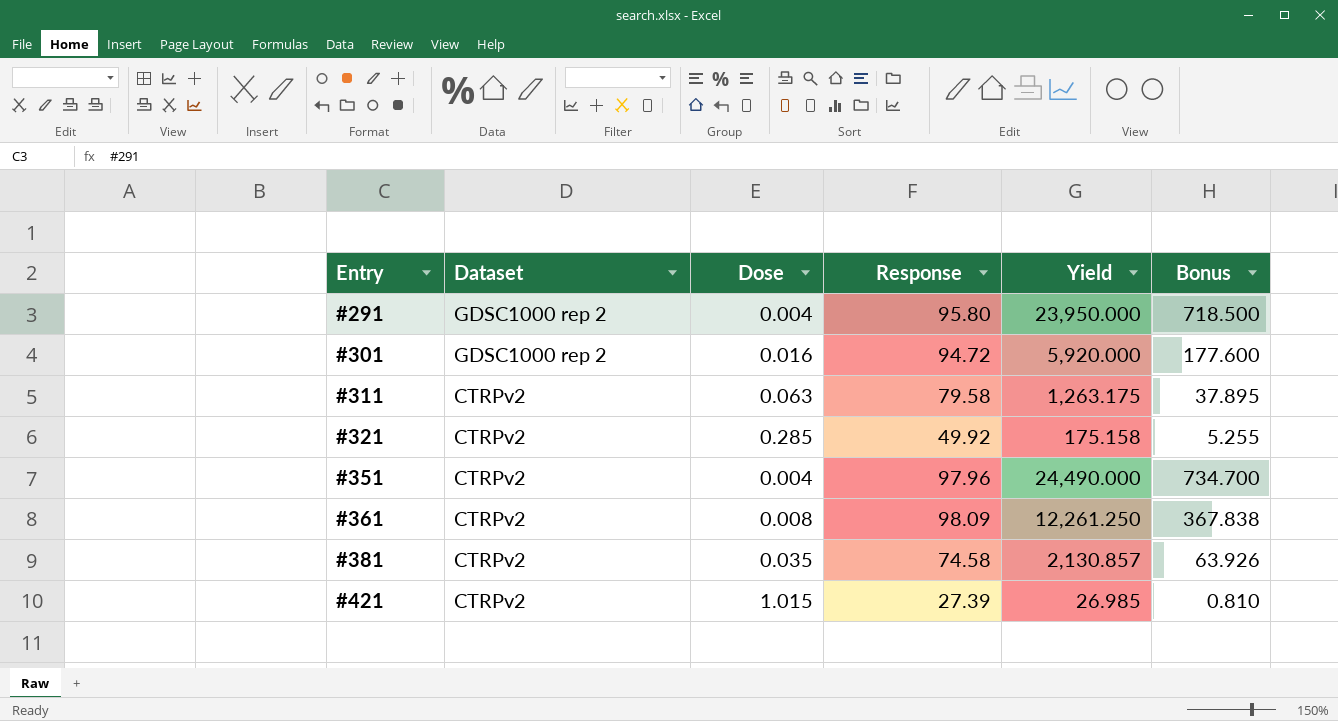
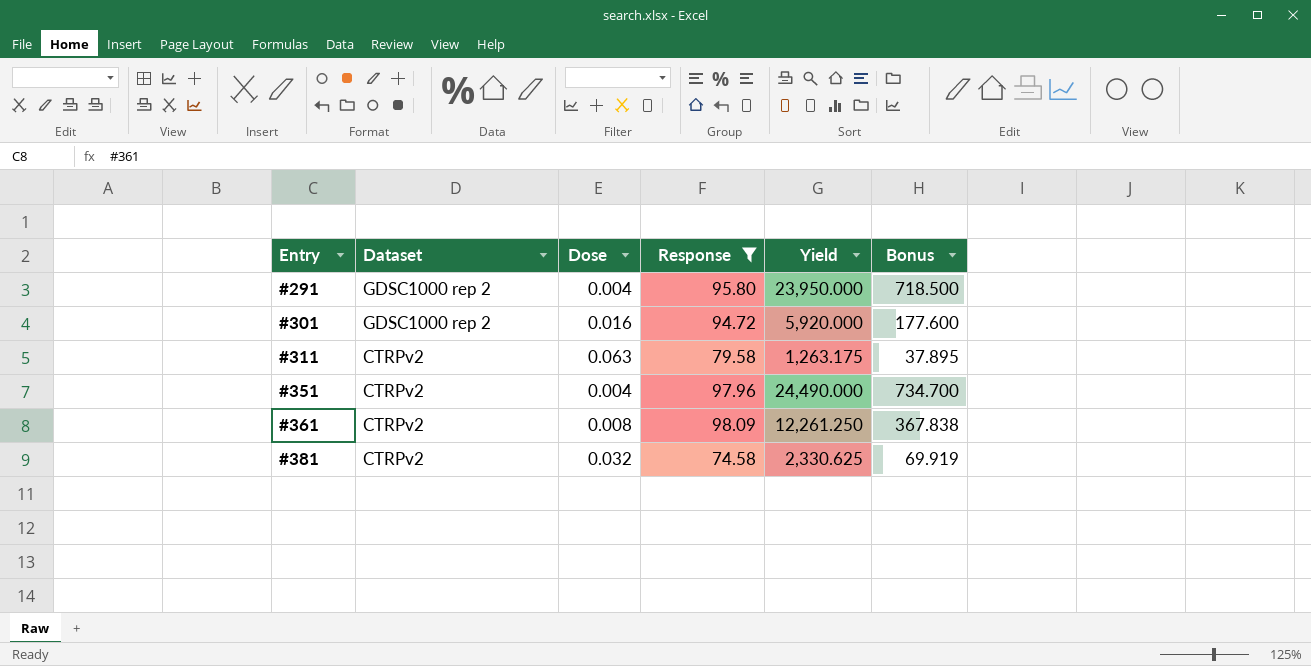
filter: none -> Response >= 74.58
#381 | Dose: 0.035 -> 0.032
#381 | Yield: 2,130.857 -> 2,330.625
#381 | Bonus: 63.926 -> 69.919

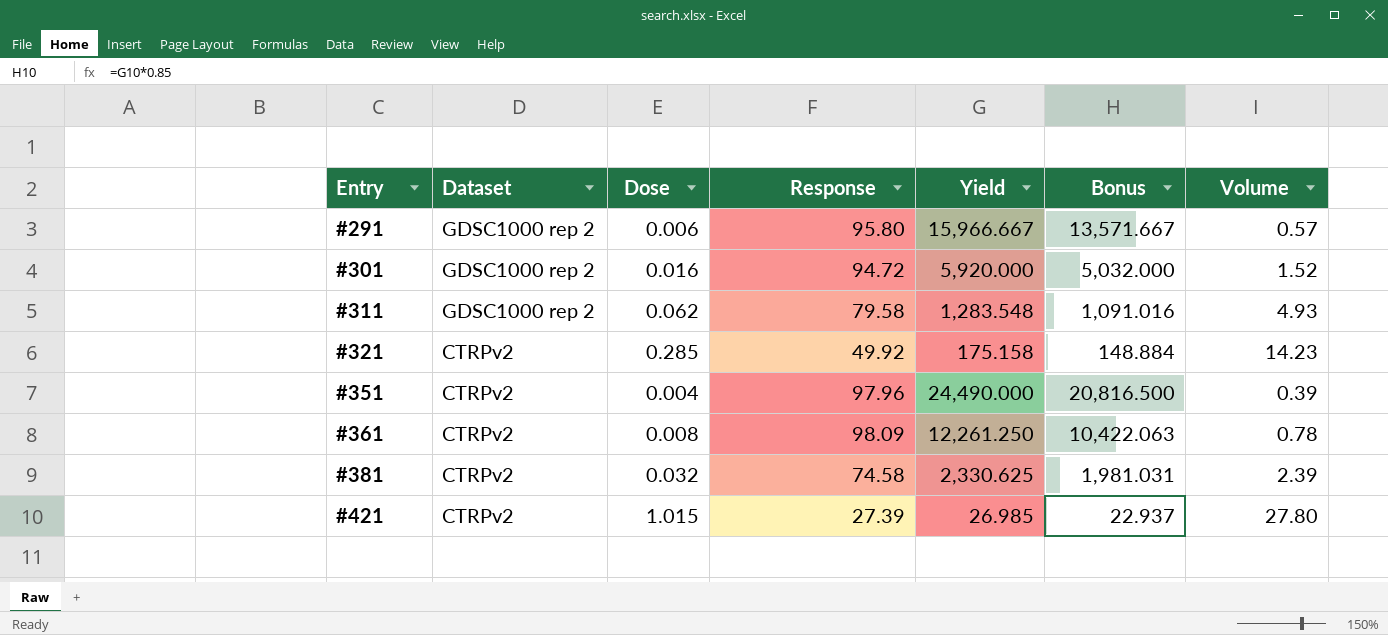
filter: Response >= 74.58 -> none
column Bonus | formula: [Yield] * 0.03 -> [Yield] * 0.85
column Volume | formula: none -> [Dose] * [Response]
#291 | Dose: 0.004 -> 0.006
#291 | Yield: 23,950.000 -> 15,966.667
#311 | Dataset: CTRPv2 -> GDSC1000 rep 2
#311 | Dose: 0.063 -> 0.062
#311 | Yield: 1,263.175 -> 1,283.548

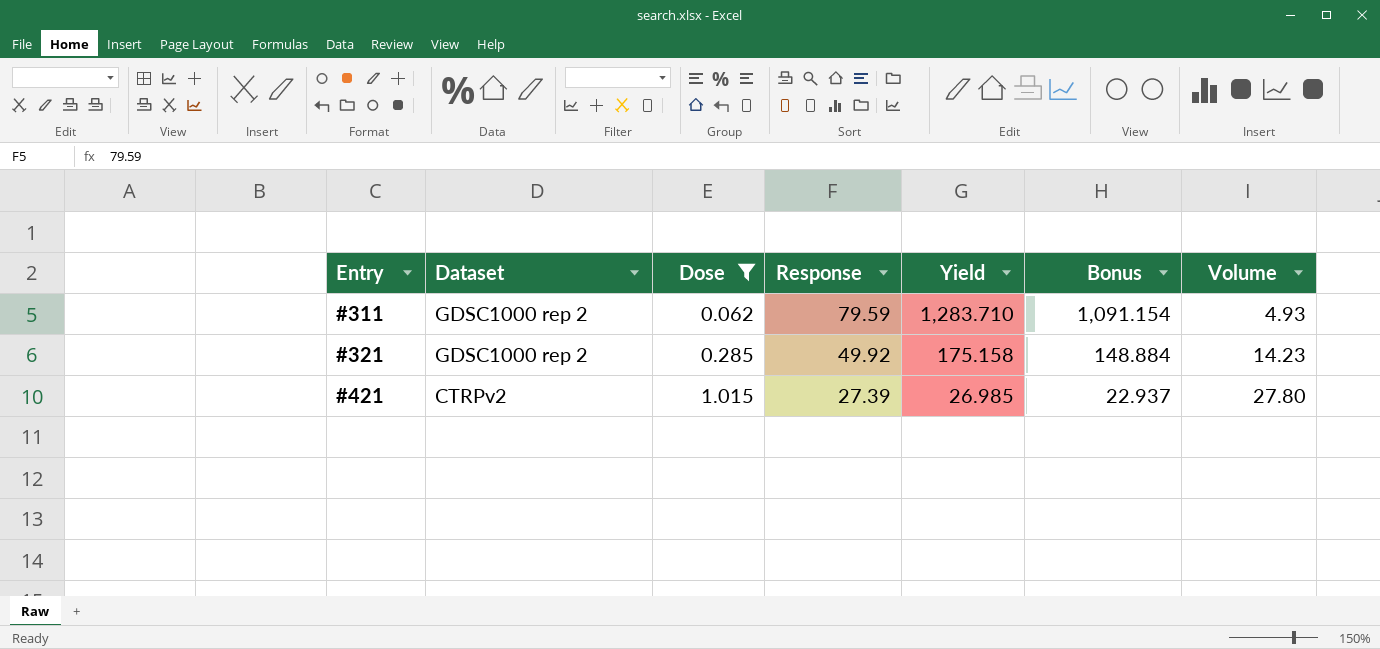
filter: none -> Dose >= 0.062
#311 | Response: 79.58 -> 79.59
#311 | Yield: 1,283.548 -> 1,283.710
#311 | Bonus: 1,091.016 -> 1,091.154
#321 | Dataset: CTRPv2 -> GDSC1000 rep 2

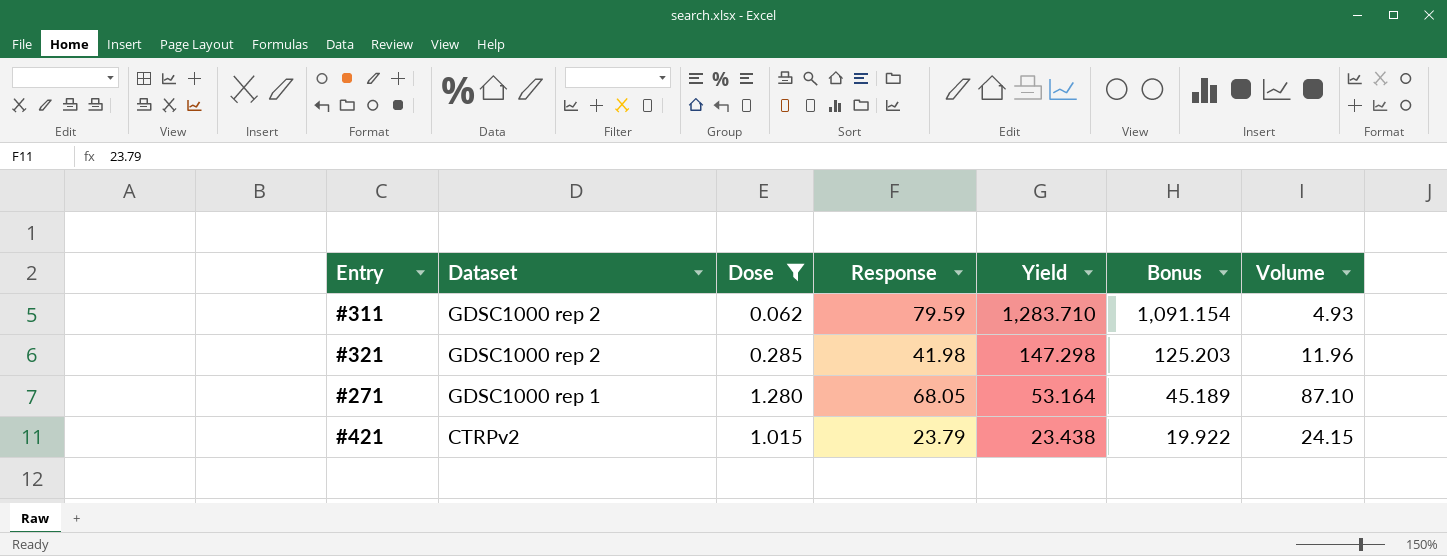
#321 | Response: 49.92 -> 41.98
#321 | Yield: 175.158 -> 147.298
#321 | Bonus: 148.884 -> 125.203
#321 | Volume: 14.23 -> 11.96
row #271: none -> GDSC1000 rep 1 | 1.280 | 68.05 | 53.164 | 45.189 | 87.10
#421 | Response: 27.39 -> 23.79
#421 | Yield: 26.985 -> 23.438
#421 | Bonus: 22.937 -> 19.922
#421 | Volume: 27.80 -> 24.15

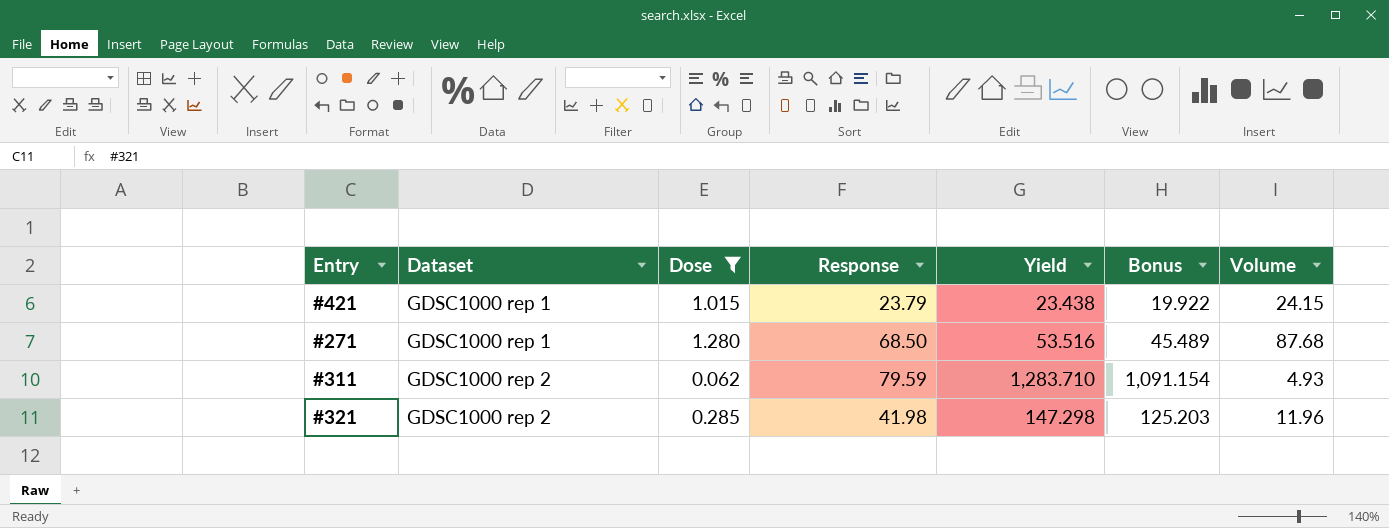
row order: Dataset descending -> Dataset ascending
#421 | Dataset: CTRPv2 -> GDSC1000 rep 1
#271 | Response: 68.05 -> 68.50
#271 | Yield: 53.164 -> 53.516
#271 | Bonus: 45.189 -> 45.489
#271 | Volume: 87.10 -> 87.68

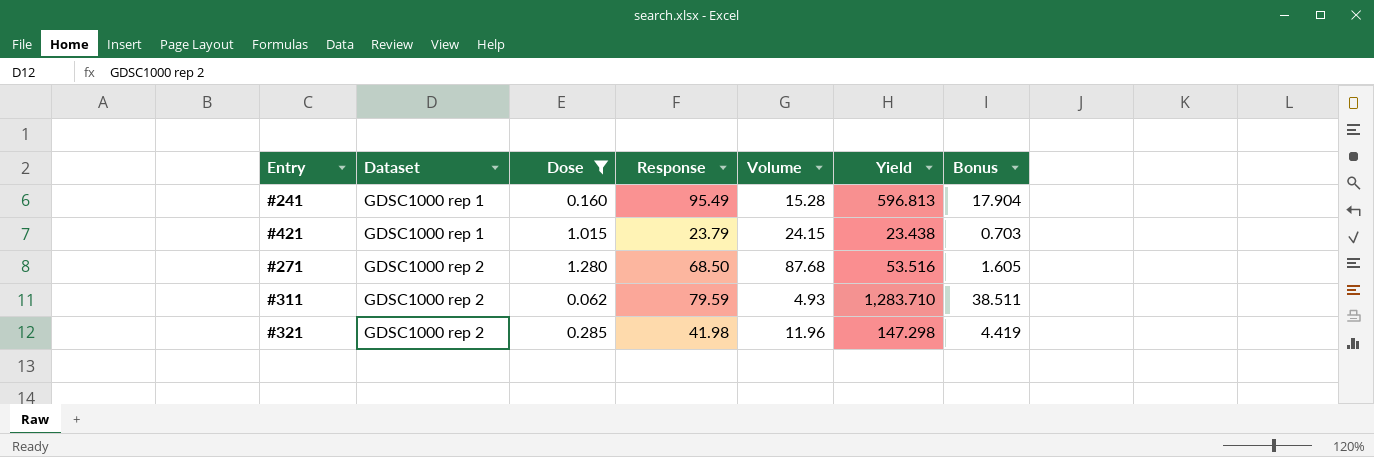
column Volume | position: 7 -> 5
column Bonus | formula: [Yield] * 0.85 -> [Yield] * 0.03
row #241: none -> GDSC1000 rep 1 | 0.160 | 95.49 | 15.28 | 596.813 | 17.904
#271 | Dataset: GDSC1000 rep 1 -> GDSC1000 rep 2

